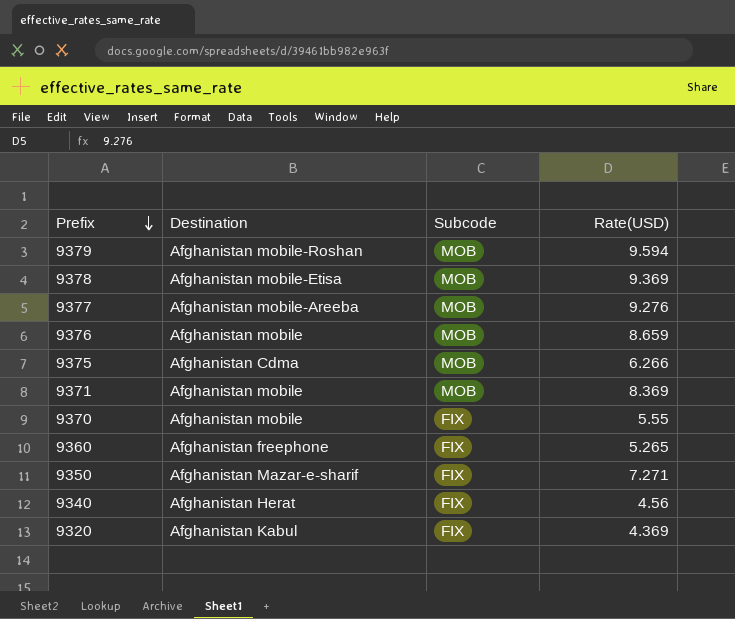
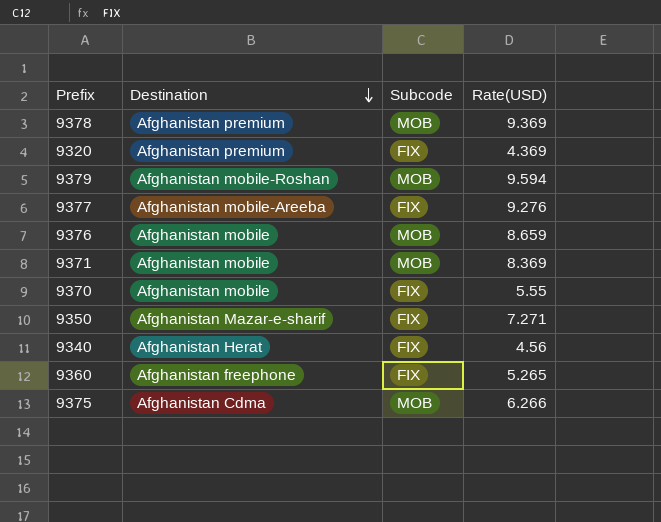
row order: Prefix descending -> Destination descending
9378 | Destination: Afghanistan mobile-Etisa -> Afghanistan premium
9320 | Destination: Afghanistan Kabul -> Afghanistan premium
9377 | Subcode: MOB -> FIX

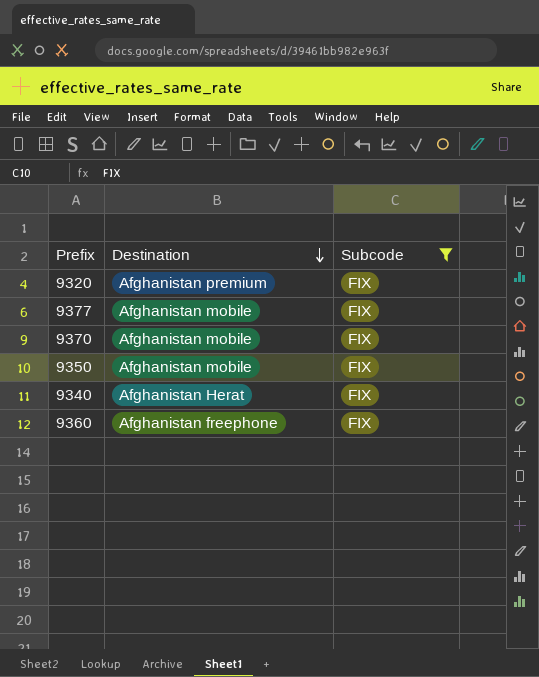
filter: none -> Subcode = FIX
column Rate(USD) | position: 4 -> none
9377 | Destination: Afghanistan mobile-Areeba -> Afghanistan mobile
9350 | Destination: Afghanistan Mazar-e-sharif -> Afghanistan mobile

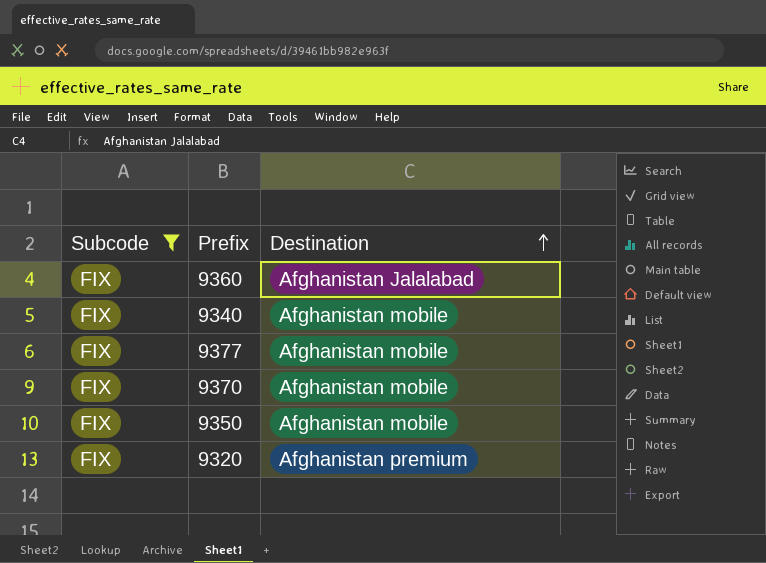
row order: Destination descending -> Destination ascending
column Subcode | position: 3 -> 1
9360 | Destination: Afghanistan freephone -> Afghanistan Jalalabad
9340 | Destination: Afghanistan Herat -> Afghanistan mobile

